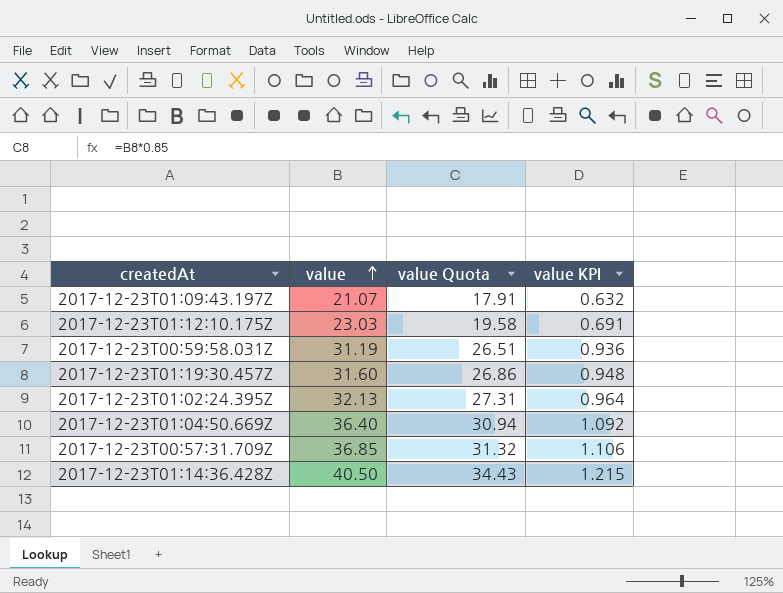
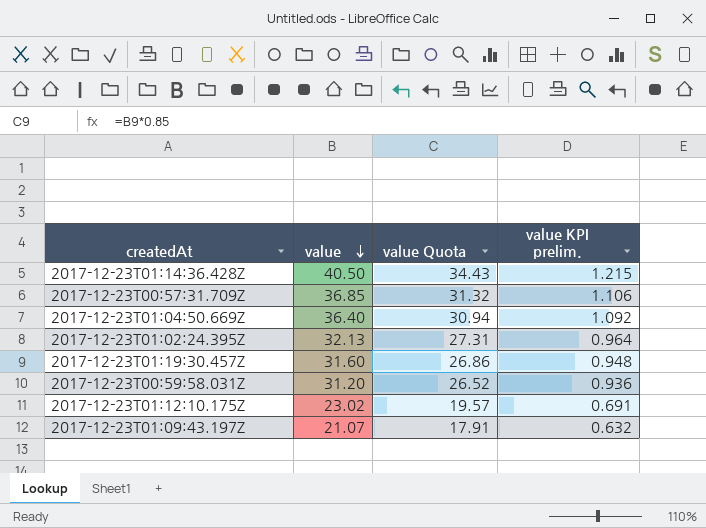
row order: value ascending -> value descending
column name: value KPI -> value KPI prelim.
2017-12-23T00:59:58.031Z | value: 31.19 -> 31.20
2017-12-23T00:59:58.031Z | value Quota: 26.51 -> 26.52
2017-12-23T01:12:10.175Z | value: 23.03 -> 23.02
2017-12-23T01:12:10.175Z | value Quota: 19.58 -> 19.57

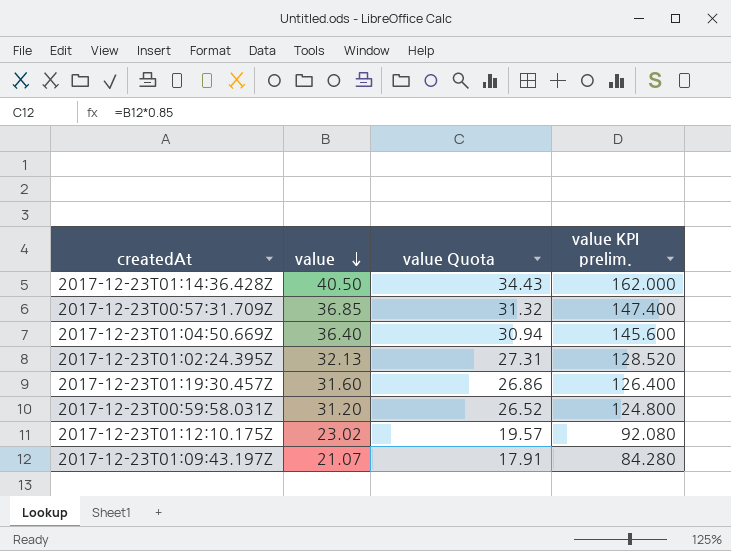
column value KPI prelim. | formula: [value] * 0.03 -> [value] * 4

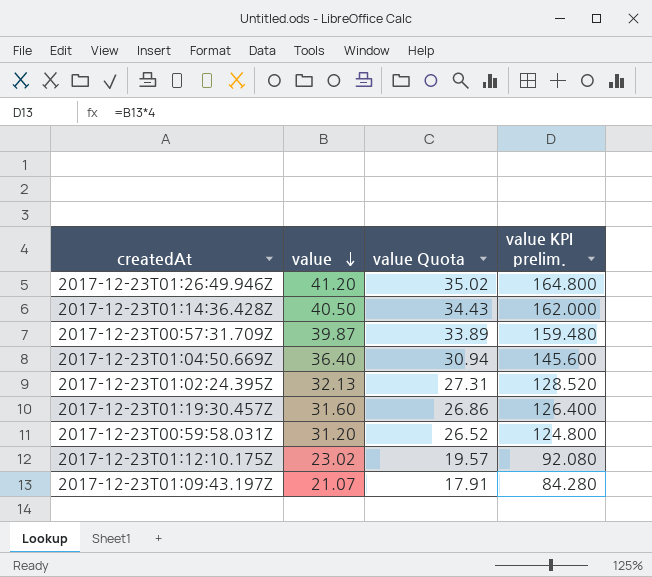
row 2017-12-23T01:26:49.946Z: none -> 41.20 | 35.02 | 164.800
2017-12-23T00:57:31.709Z | value: 36.85 -> 39.87
2017-12-23T00:57:31.709Z | value Quota: 31.32 -> 33.89
2017-12-23T00:57:31.709Z | value KPI prelim.: 147.400 -> 159.480

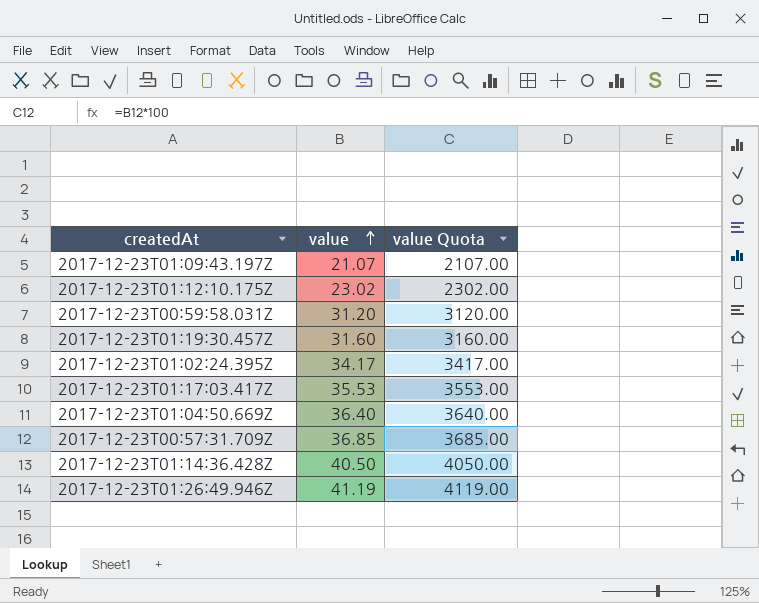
row order: value descending -> value ascending
column value KPI prelim. | formula: [value] * 4 -> none
column value Quota | formula: [value] * 0.85 -> [value] * 100
2017-12-23T01:02:24.395Z | value: 32.13 -> 34.17
row 2017-12-23T01:17:03.417Z: none -> 35.53 | 3553.00
2017-12-23T00:57:31.709Z | value: 39.87 -> 36.85
2017-12-23T01:26:49.946Z | value: 41.20 -> 41.19

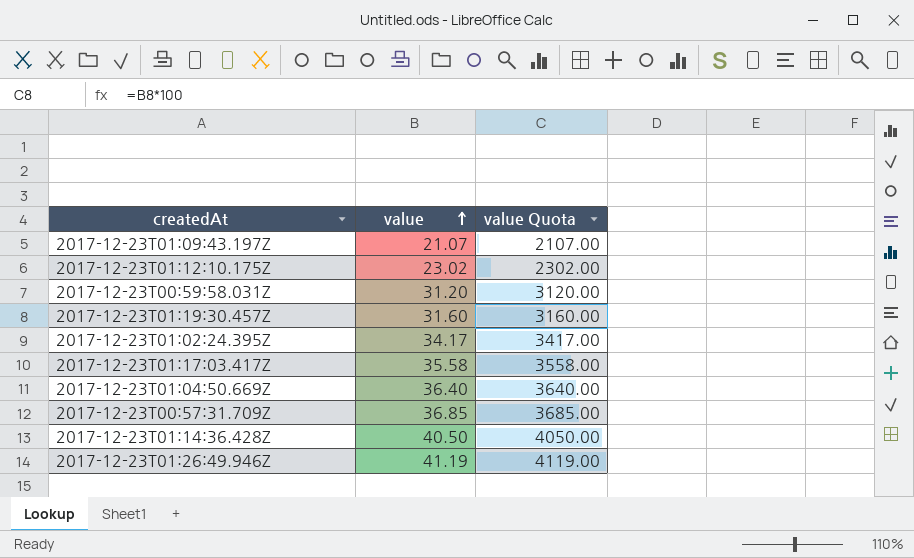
2017-12-23T01:17:03.417Z | value: 35.53 -> 35.58
2017-12-23T01:17:03.417Z | value Quota: 3553.00 -> 3558.00

